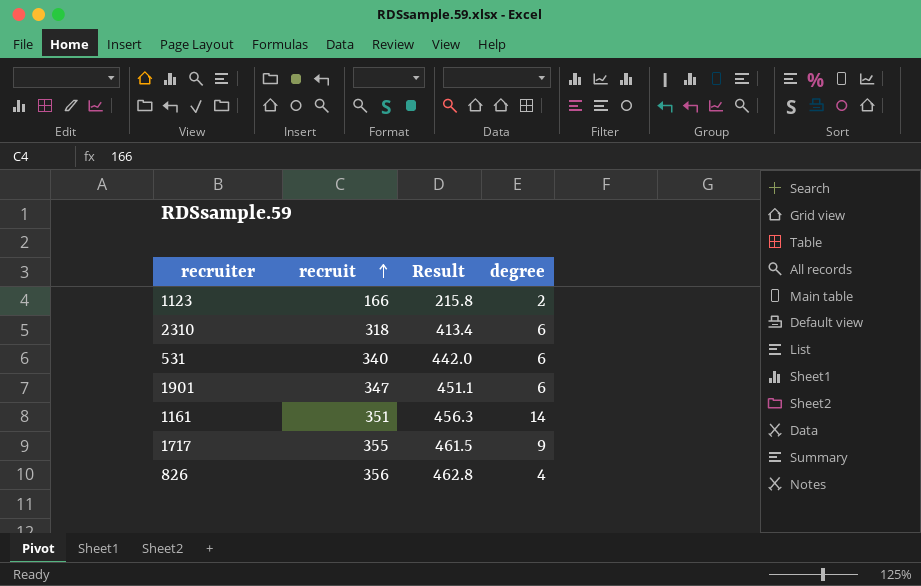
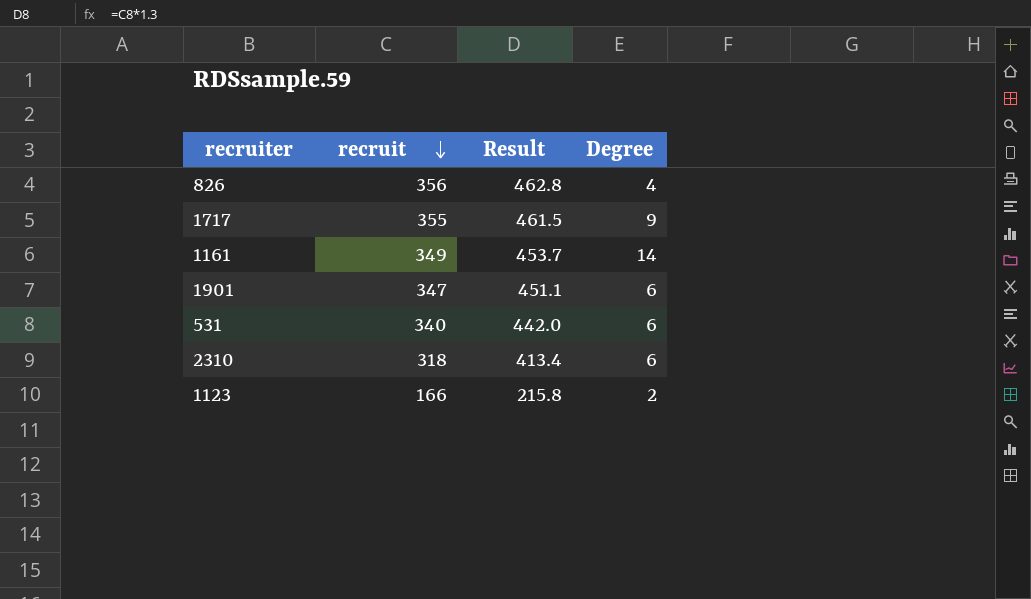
row order: recruit ascending -> recruit descending
column name: degree -> Degree
1161 | recruit: 351 -> 349
1161 | Result: 456.3 -> 453.7

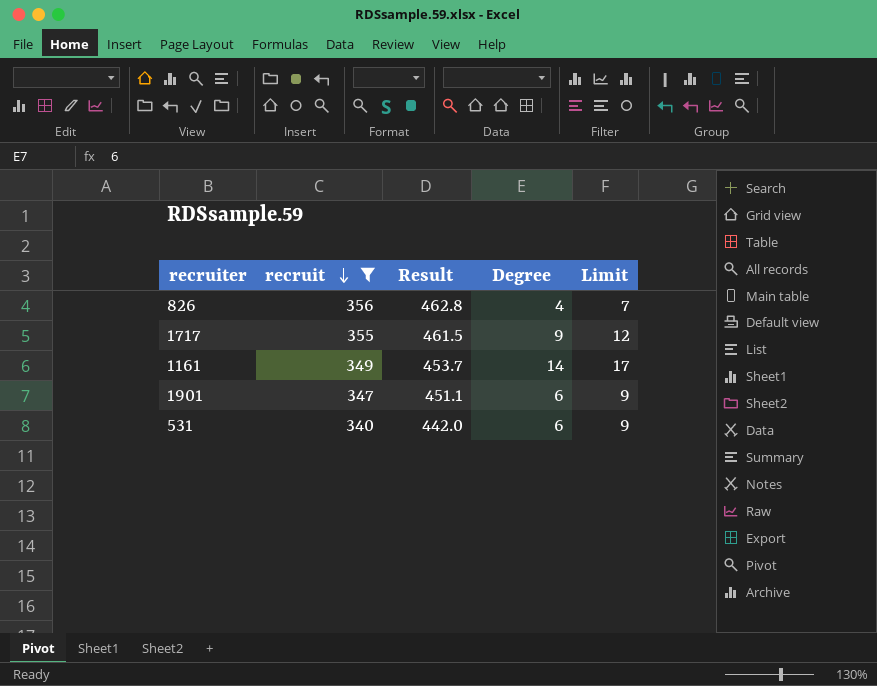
filter: none -> recruit >= 340
column Limit | formula: none -> [Degree] + 3

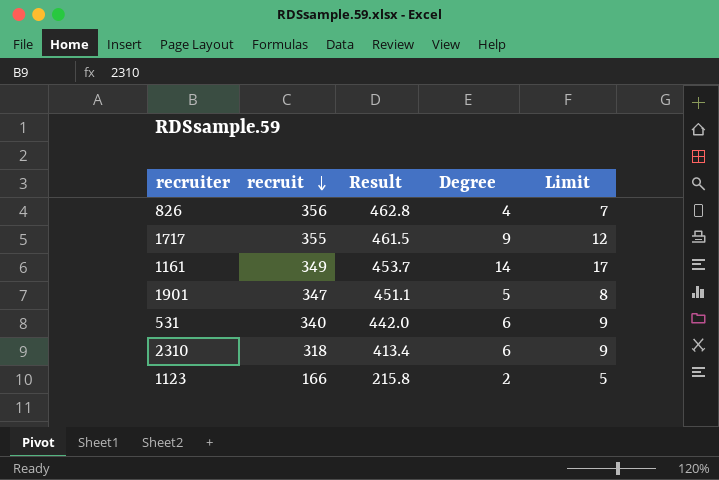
filter: recruit >= 340 -> none
1901 | Degree: 6 -> 5
1901 | Limit: 9 -> 8

